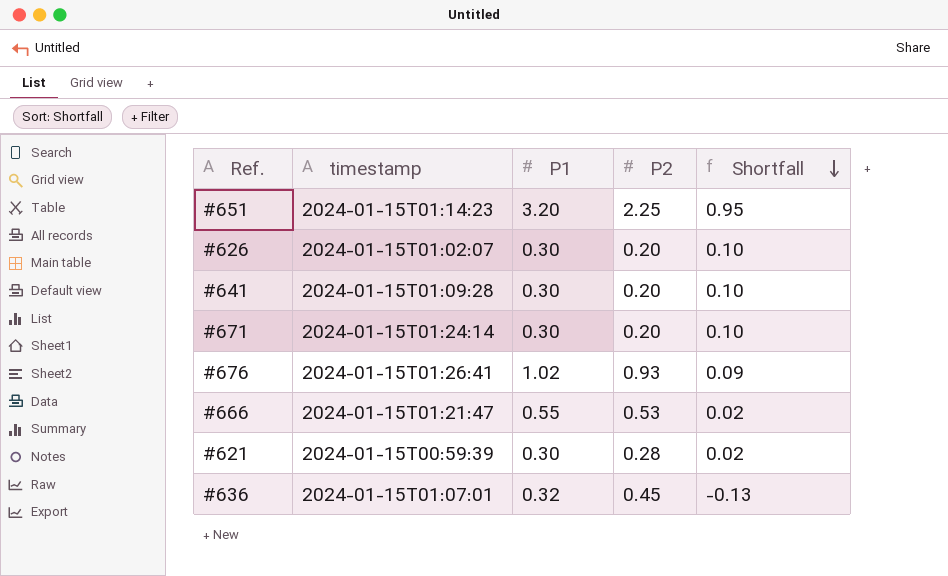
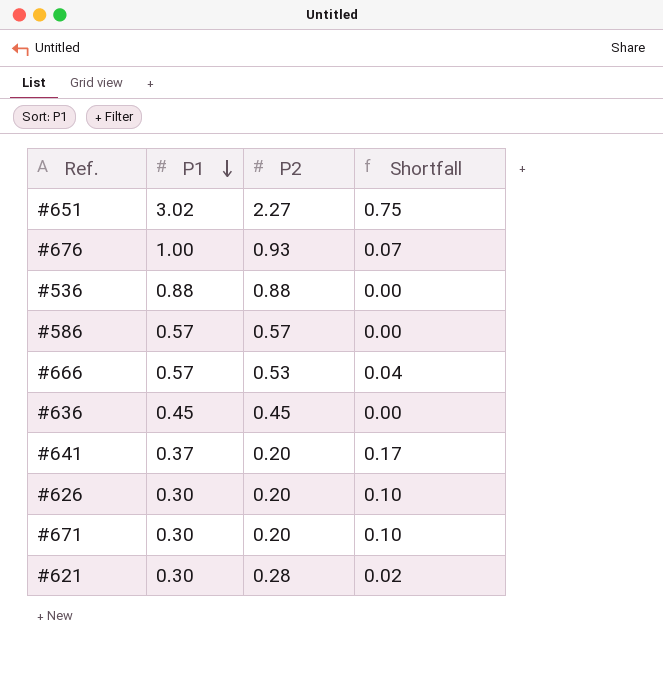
row order: Shortfall descending -> P1 descending
column timestamp | position: 2 -> none
#651 | P1: 3.20 -> 3.02
#651 | P2: 2.25 -> 2.27
#651 | Shortfall: 0.95 -> 0.75
#676 | P1: 1.02 -> 1.00
#676 | Shortfall: 0.09 -> 0.07
row #536: none -> 0.88 | 0.88 | 0.00
row #586: none -> 0.57 | 0.57 | 0.00
#666 | P1: 0.55 -> 0.57
#666 | Shortfall: 0.02 -> 0.04
#636 | P1: 0.32 -> 0.45
#636 | Shortfall: -0.13 -> 0.00
#641 | P1: 0.30 -> 0.37
#641 | Shortfall: 0.10 -> 0.17

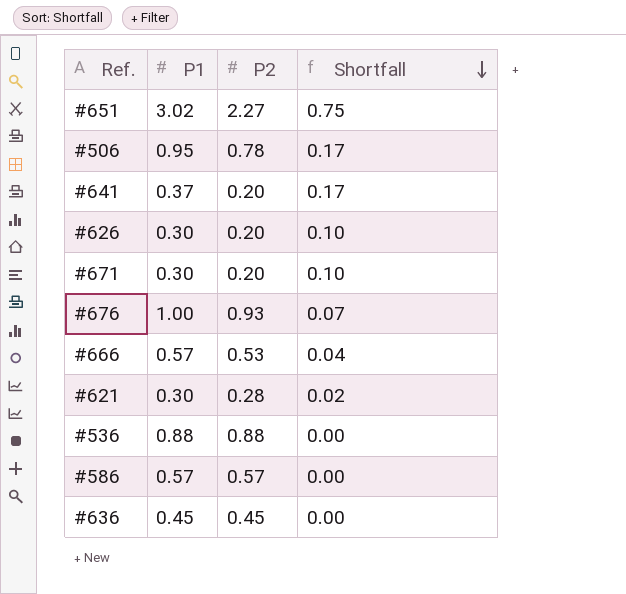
row order: P1 descending -> Shortfall descending
row #506: none -> 0.95 | 0.78 | 0.17

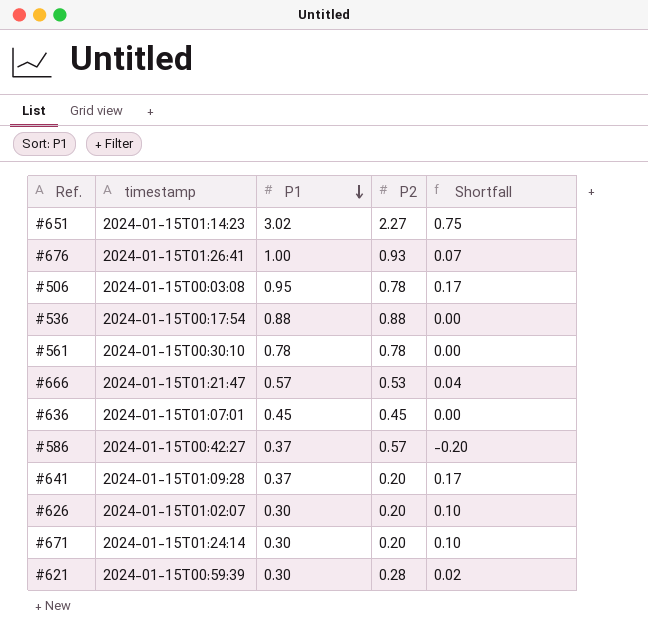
row order: Shortfall descending -> P1 descending
column timestamp | position: none -> 2
row #561: none -> 2024-01-15T00:30:10 | 0.78 | 0.78 | 0.00
#586 | P1: 0.57 -> 0.37
#586 | Shortfall: 0.00 -> -0.20

